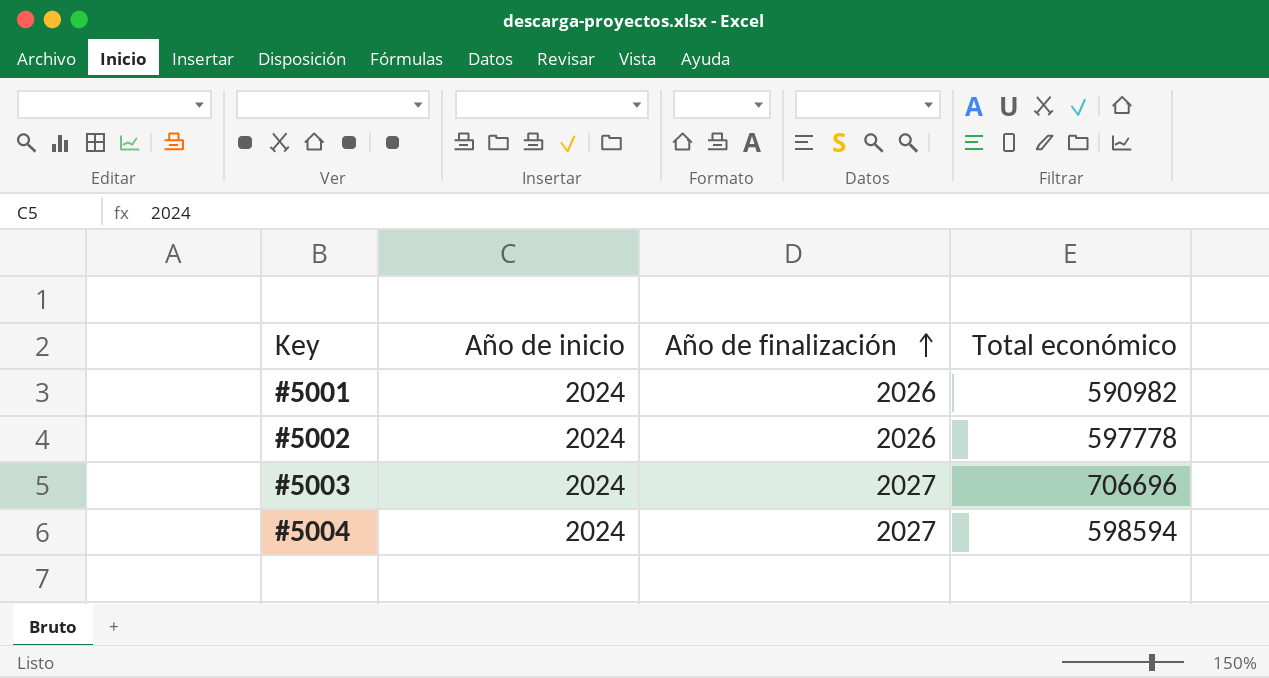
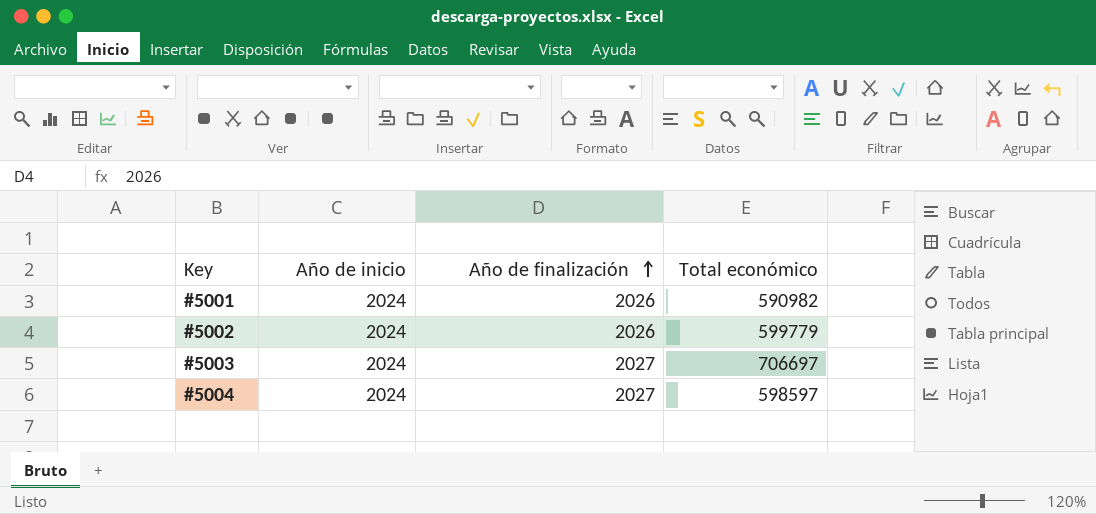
#5002 | Total económico: 597778 -> 599779
#5003 | Total económico: 706696 -> 706697
#5004 | Total económico: 598594 -> 598597

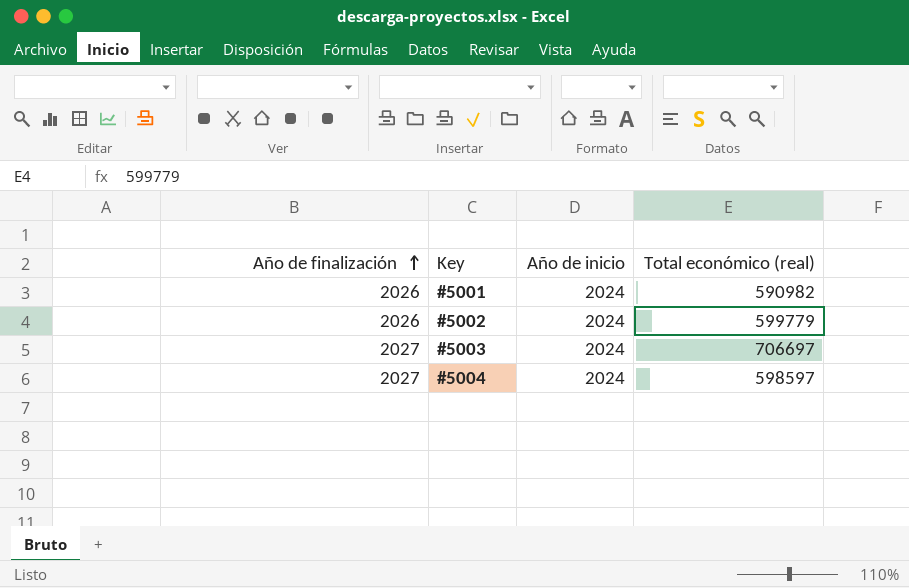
column Año de finalización | position: 3 -> 1
column name: Total económico -> Total económico (real)

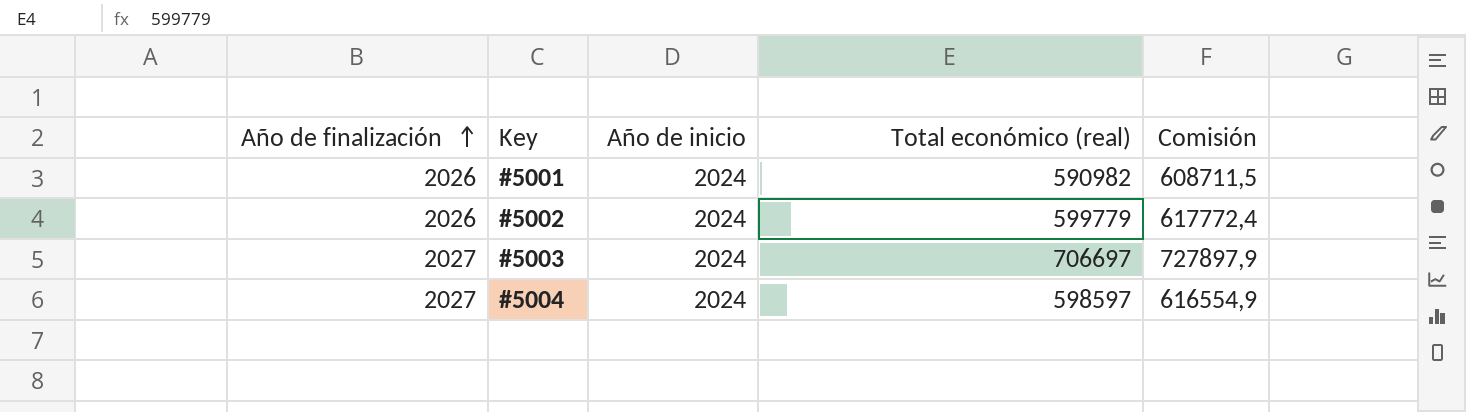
column Comisión | formula: none -> [Total económico (real)] * 1,03

